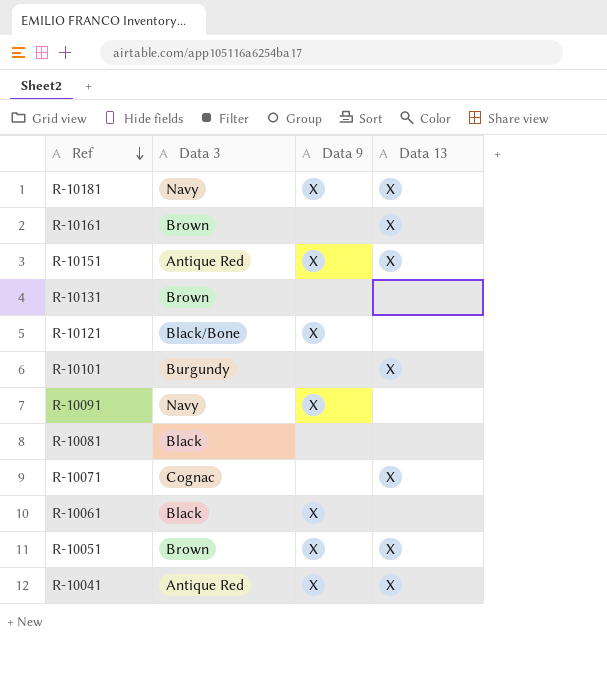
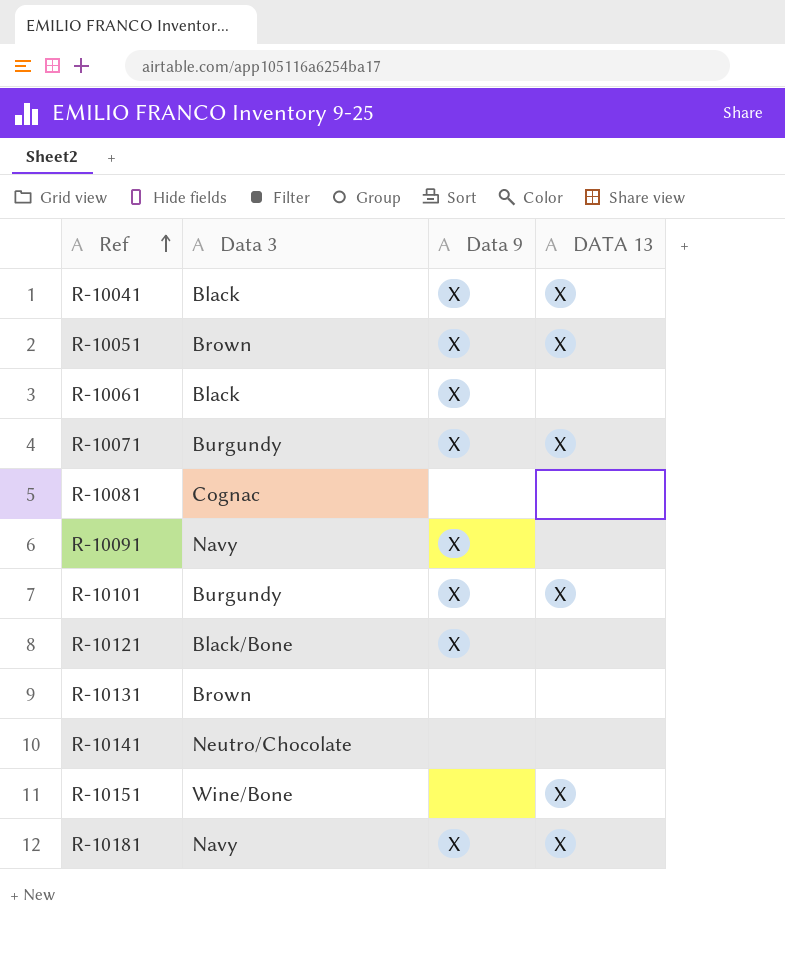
row order: Ref descending -> Ref ascending
column name: Data 13 -> DATA 13
row R-10161: Brown | none | X -> none
R-10041 | Data 3: Antique Red -> Black
R-10071 | Data 3: Cognac -> Burgundy
R-10071 | Data 9: none -> X
R-10081 | Data 3: Black -> Cognac
R-10101 | Data 9: none -> X
row R-10141: none -> Neutro/Chocolate | none | none
R-10151 | Data 3: Antique Red -> Wine/Bone
R-10151 | Data 9: X -> none

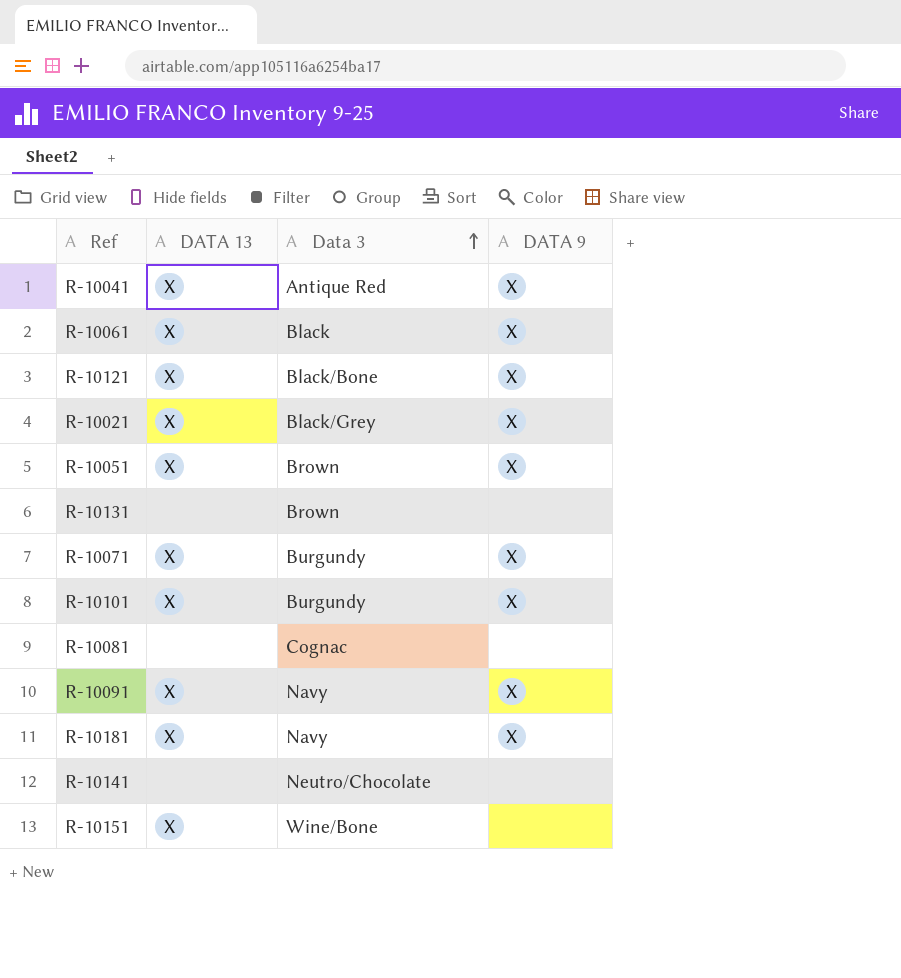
row order: Ref ascending -> Data 3 ascending
column DATA 13 | position: 4 -> 2
column name: Data 9 -> DATA 9
R-10041 | Data 3: Black -> Antique Red
R-10061 | DATA 13: none -> X
R-10121 | DATA 13: none -> X
row R-10021: none -> X | Black/Grey | X
R-10091 | DATA 13: none -> X

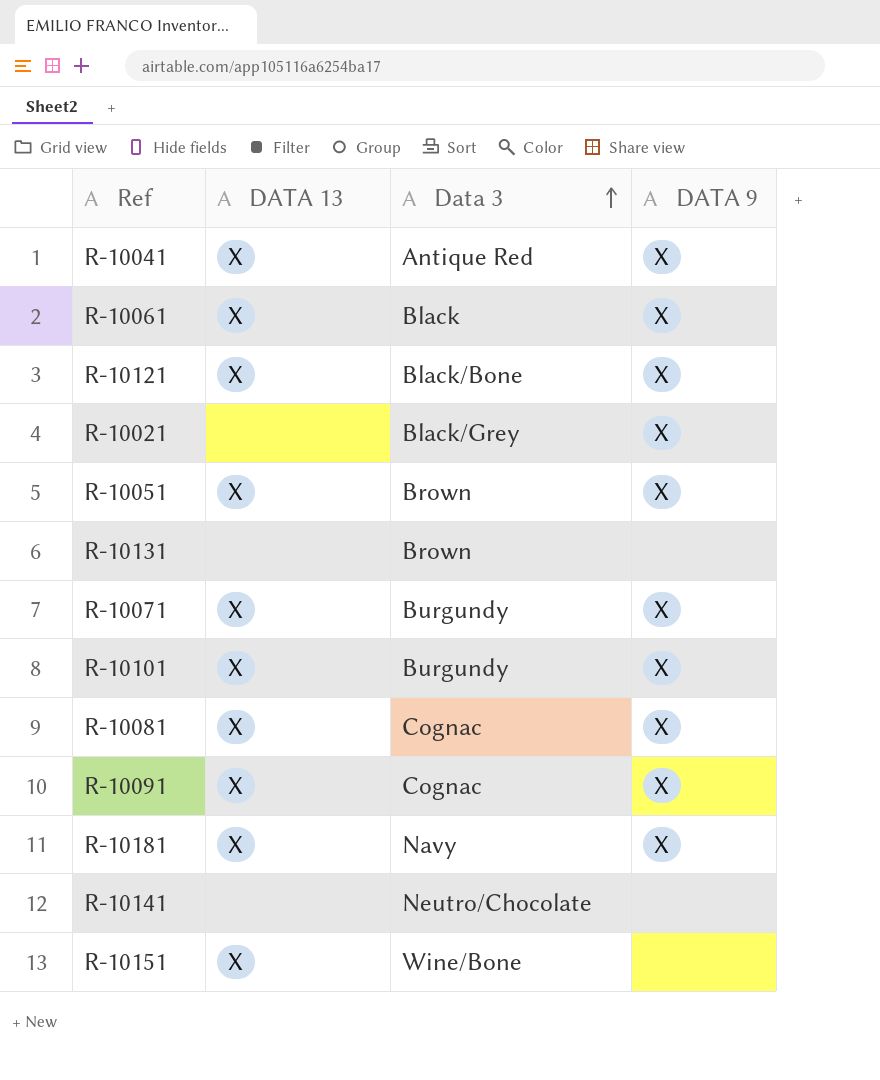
R-10021 | DATA 13: X -> none
R-10081 | DATA 13: none -> X
R-10081 | DATA 9: none -> X
R-10091 | Data 3: Navy -> Cognac

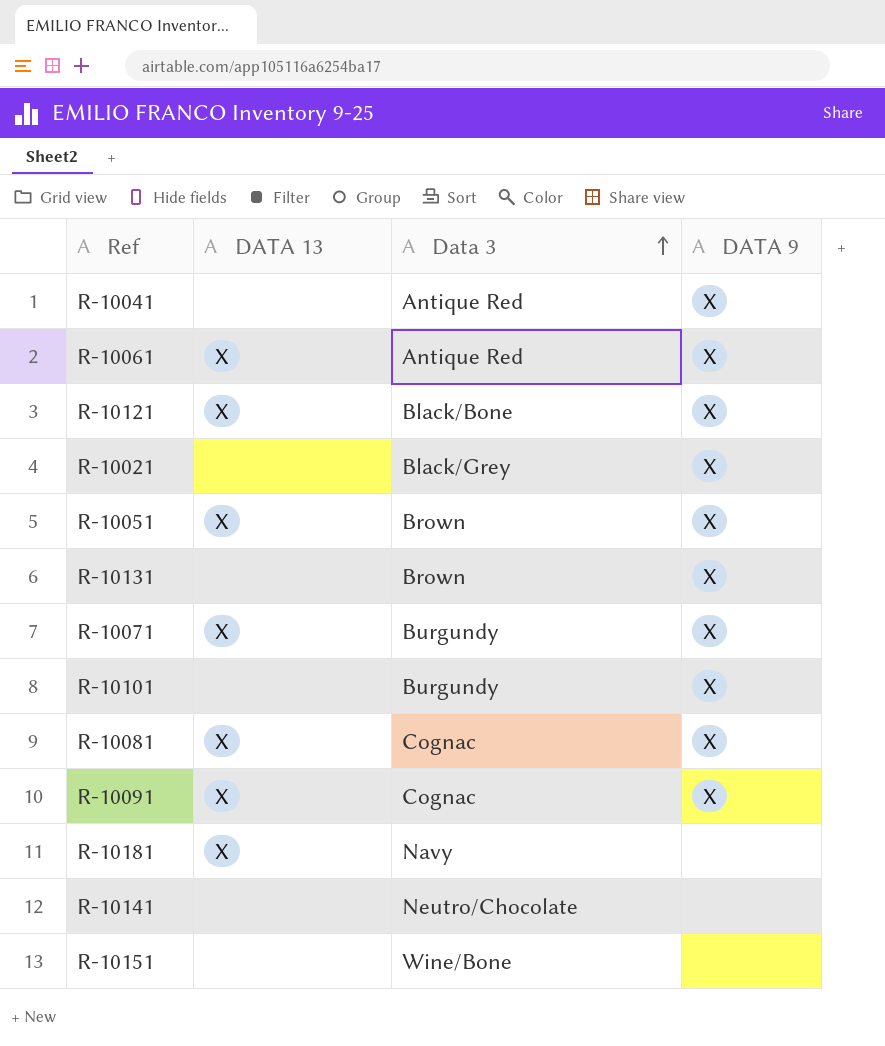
R-10041 | DATA 13: X -> none
R-10061 | Data 3: Black -> Antique Red
R-10131 | DATA 9: none -> X
R-10101 | DATA 13: X -> none
R-10181 | DATA 9: X -> none
R-10151 | DATA 13: X -> none

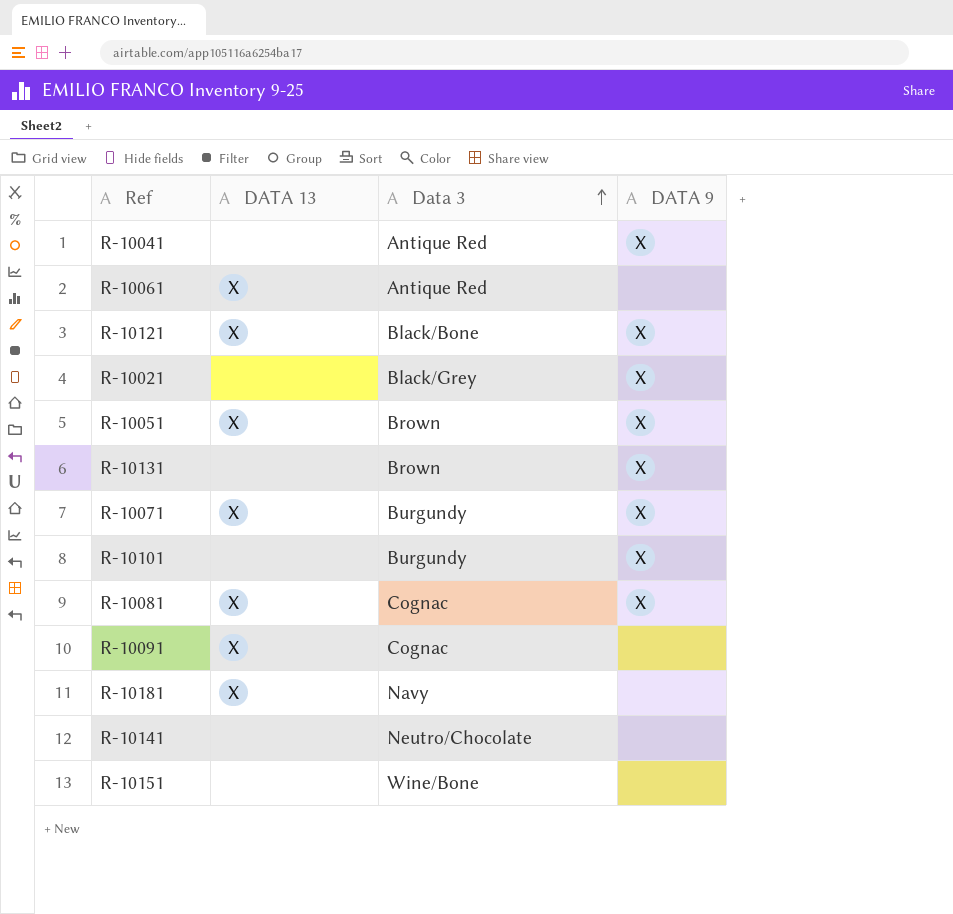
R-10061 | DATA 9: X -> none
R-10091 | DATA 9: X -> none

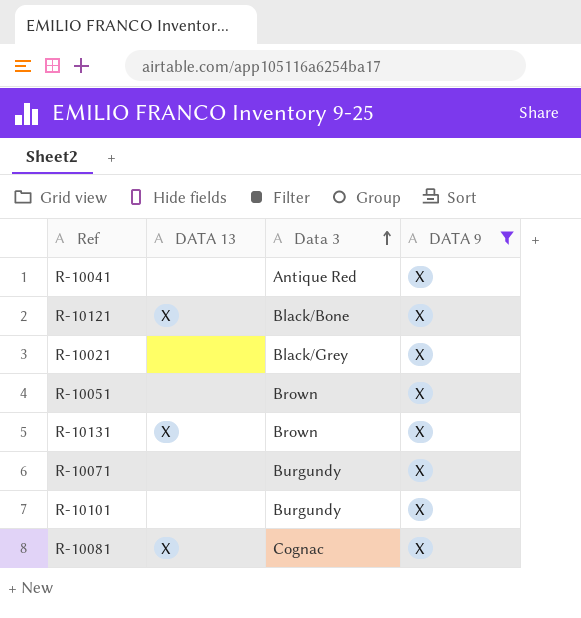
filter: none -> DATA 9 = X
R-10051 | DATA 13: X -> none
R-10131 | DATA 13: none -> X
R-10071 | DATA 13: X -> none

